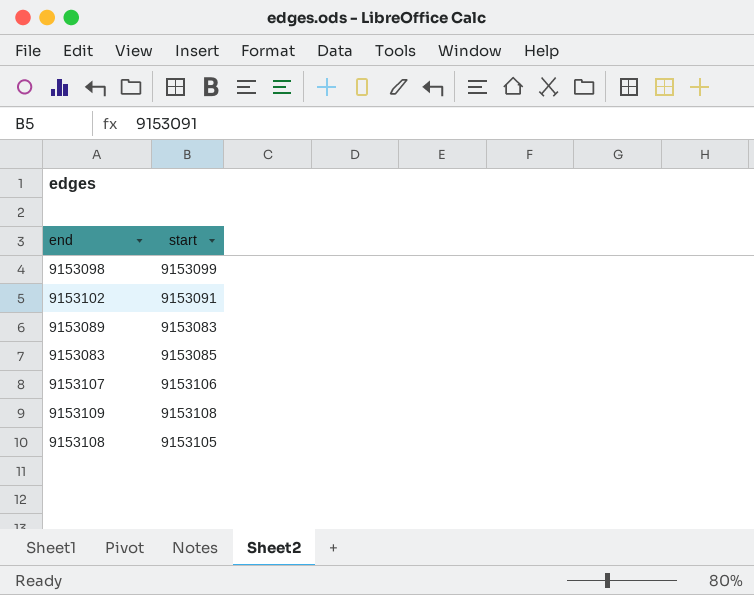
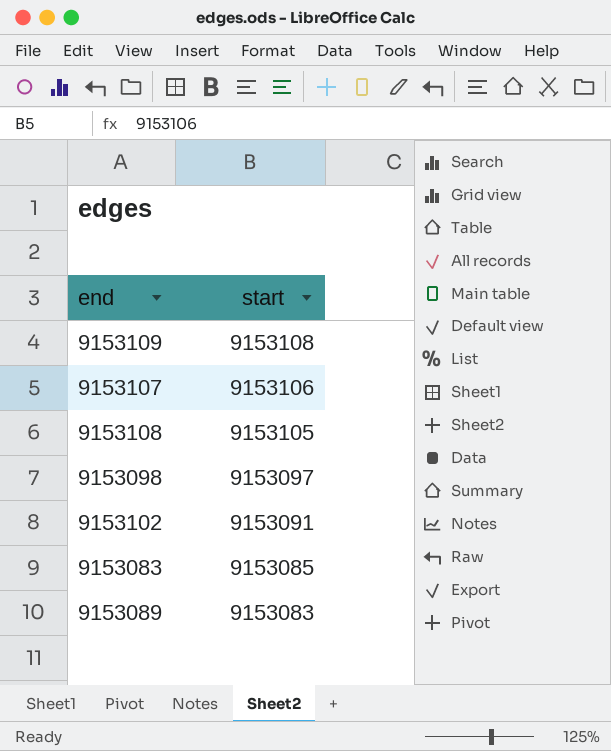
row order: none -> start descending
9153098 | start: 9153099 -> 9153097

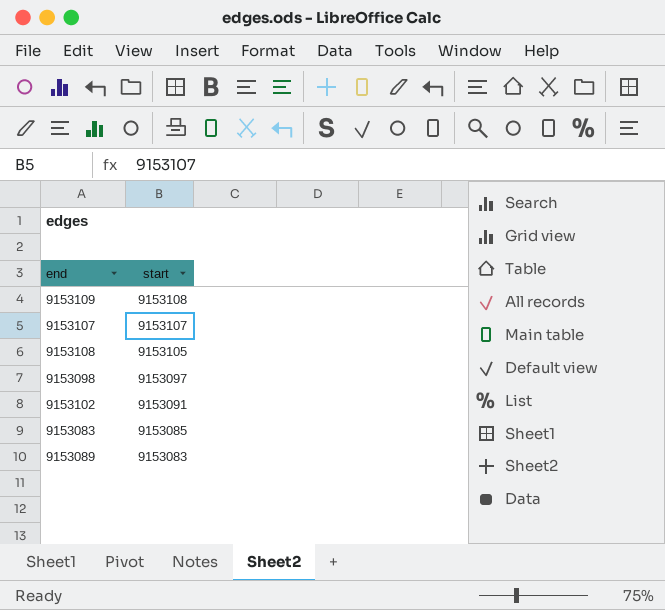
9153107 | start: 9153106 -> 9153107

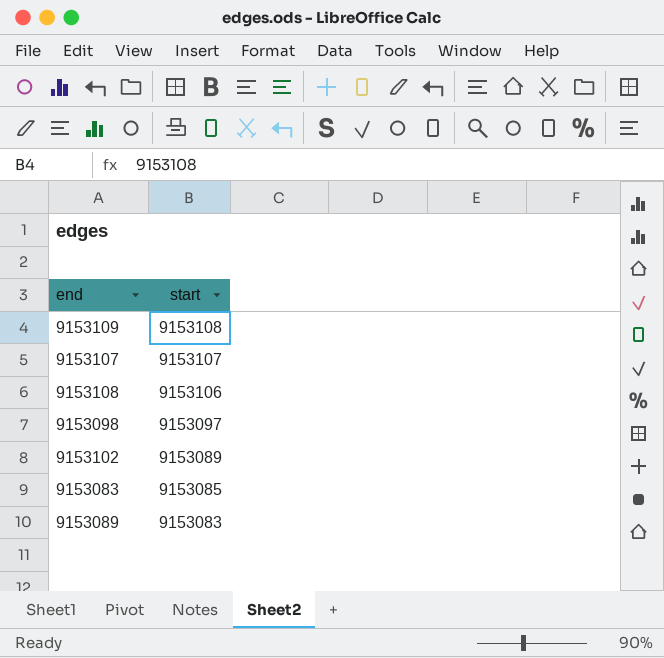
9153108 | start: 9153105 -> 9153106
9153102 | start: 9153091 -> 9153089

